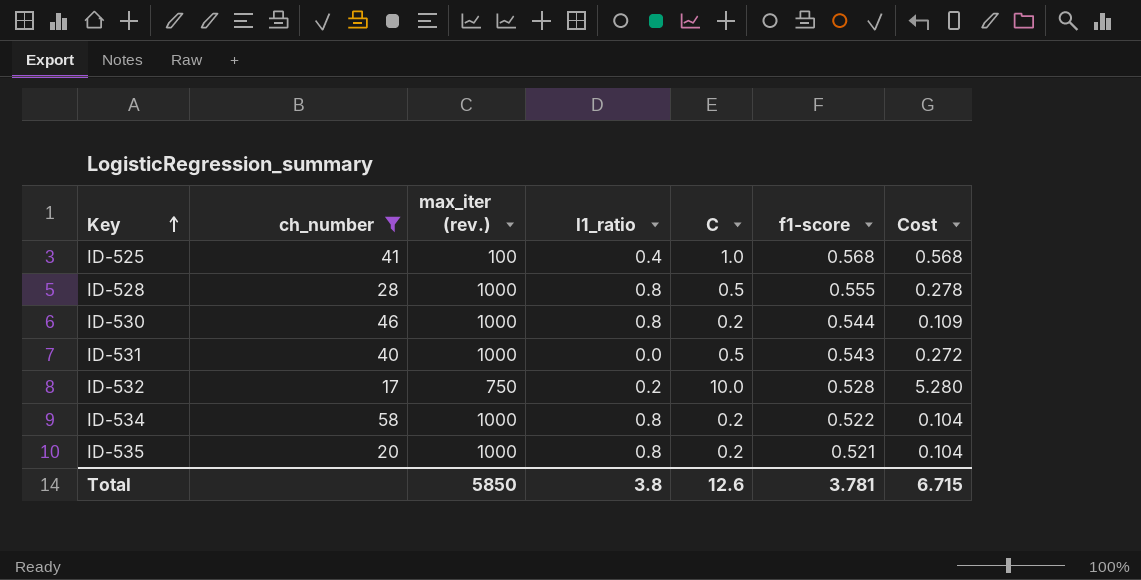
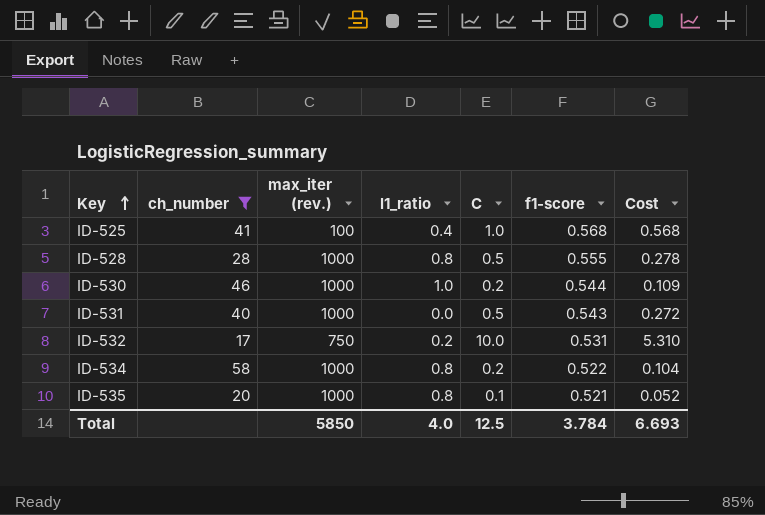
ID-530 | l1_ratio: 0.8 -> 1.0
ID-532 | f1-score: 0.528 -> 0.531
ID-532 | Cost: 5.280 -> 5.310
ID-535 | C: 0.2 -> 0.1
ID-535 | Cost: 0.104 -> 0.052
Total | l1_ratio: 3.8 -> 4.0
Total | C: 12.6 -> 12.5
Total | f1-score: 3.781 -> 3.784
Total | Cost: 6.715 -> 6.693

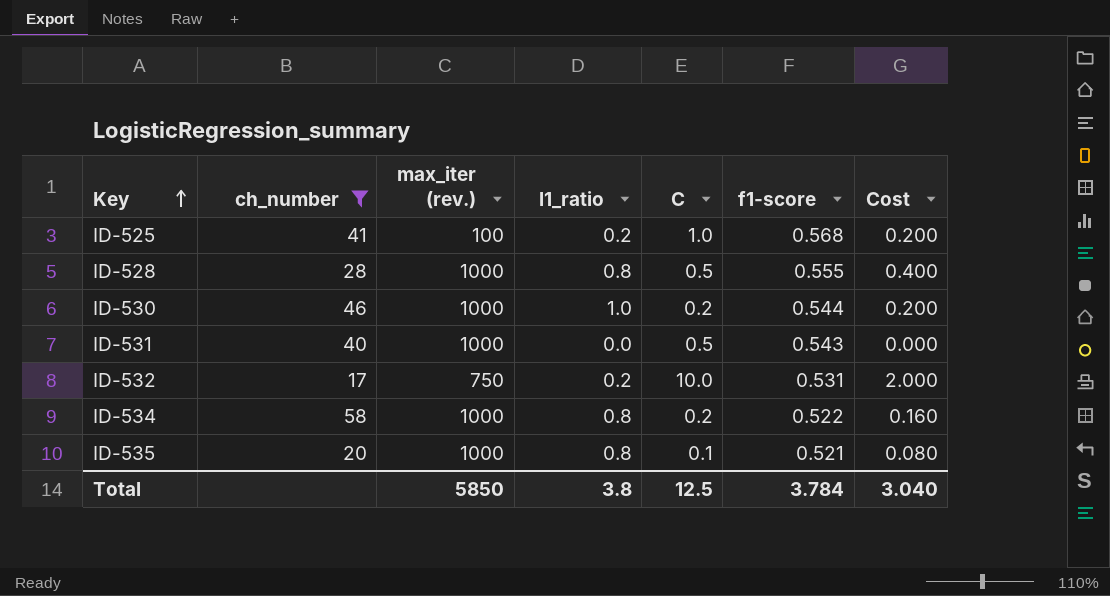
column Cost | formula: [C] * [f1-score] -> [l1_ratio] * [C]
ID-525 | l1_ratio: 0.4 -> 0.2
Total | l1_ratio: 4.0 -> 3.8
Total | Cost: 6.693 -> 3.040

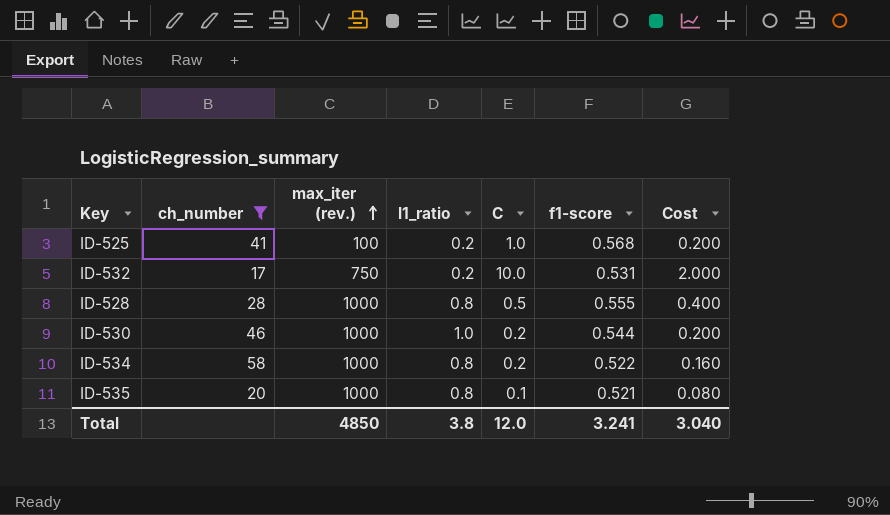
row order: Key ascending -> max_iter (rev.) ascending
row ID-531: 40 | 1000 | 0.0 | 0.5 | 0.543 | 0.000 -> none
Total | max_iter (rev.): 5850 -> 4850
Total | C: 12.5 -> 12.0
Total | f1-score: 3.784 -> 3.241

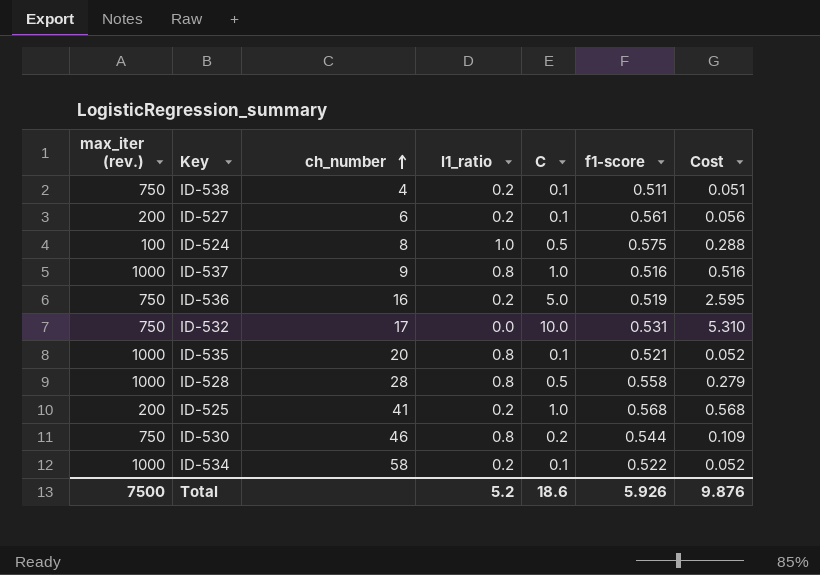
filter: ch_number >= 17 -> none
row order: max_iter (rev.) ascending -> ch_number ascending
column max_iter (rev.) | position: 3 -> 1
column Cost | formula: [l1_ratio] * [C] -> [C] * [f1-score]
ID-532 | l1_ratio: 0.2 -> 0.0
ID-528 | f1-score: 0.555 -> 0.558
ID-525 | max_iter (rev.): 100 -> 200
ID-530 | max_iter (rev.): 1000 -> 750
ID-530 | l1_ratio: 1.0 -> 0.8
ID-534 | l1_ratio: 0.8 -> 0.2
ID-534 | C: 0.2 -> 0.1
Total | max_iter (rev.): 4850 -> 7500
Total | l1_ratio: 3.8 -> 5.2
Total | C: 12.0 -> 18.6
Total | f1-score: 3.241 -> 5.926
Total | Cost: 3.040 -> 9.876

